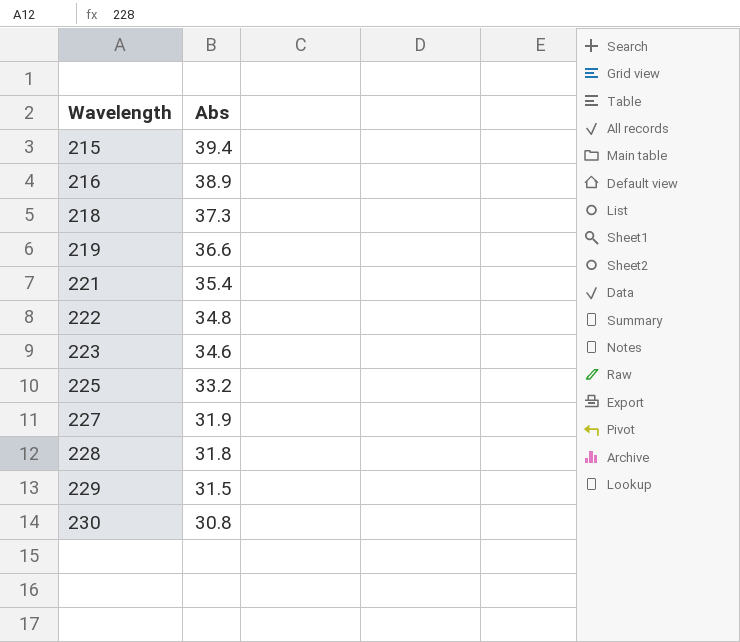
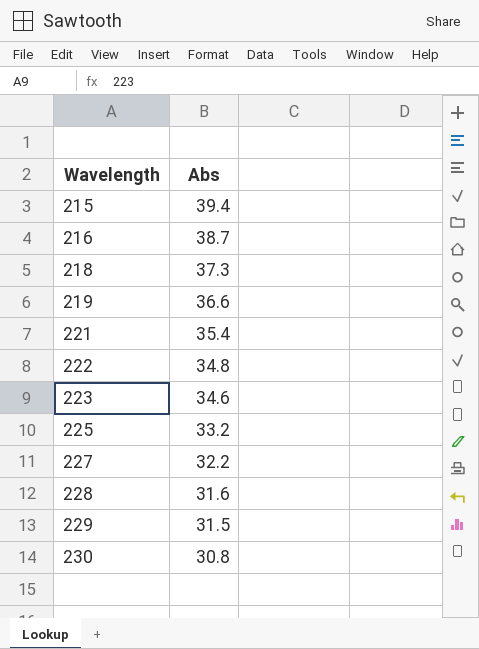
216 | Abs: 38.9 -> 38.7
227 | Abs: 31.9 -> 32.2
228 | Abs: 31.8 -> 31.6

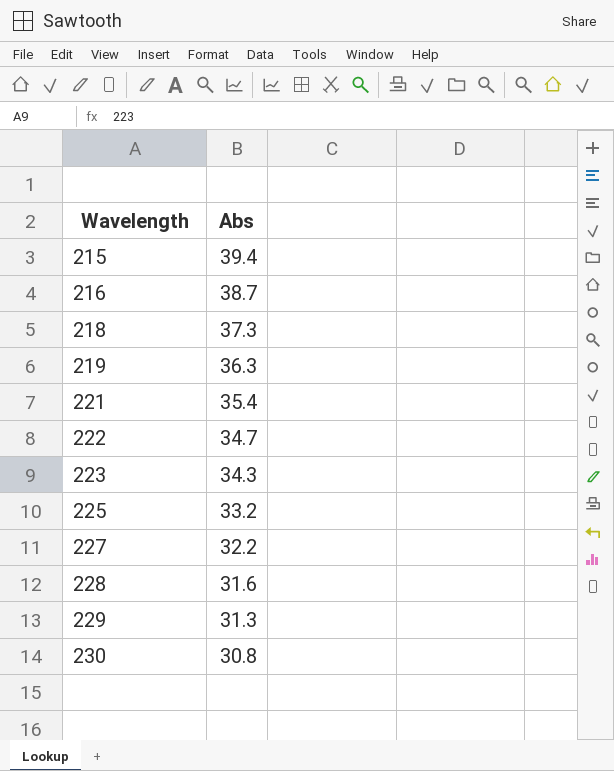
219 | Abs: 36.6 -> 36.3
222 | Abs: 34.8 -> 34.7
223 | Abs: 34.6 -> 34.3
229 | Abs: 31.5 -> 31.3

